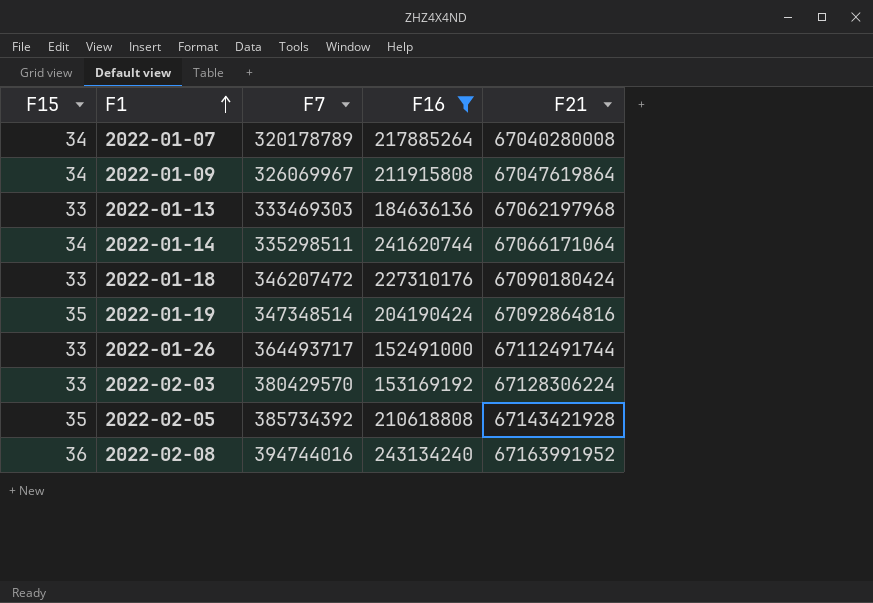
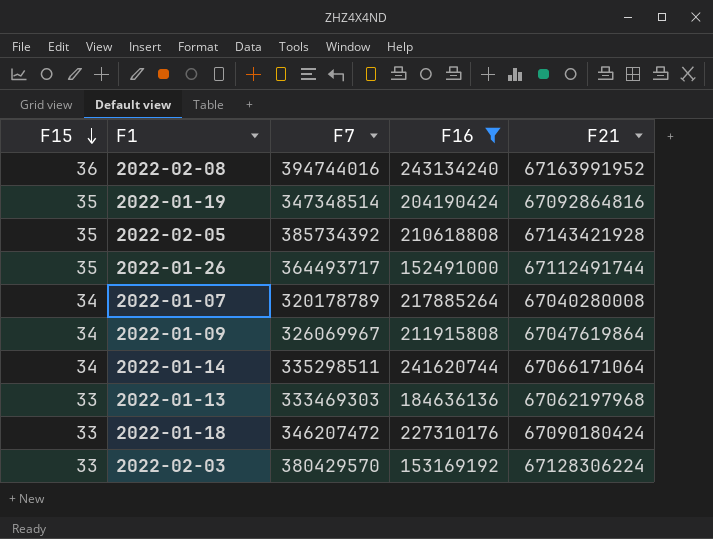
row order: F1 ascending -> F15 descending
2022-01-26 | F15: 33 -> 35

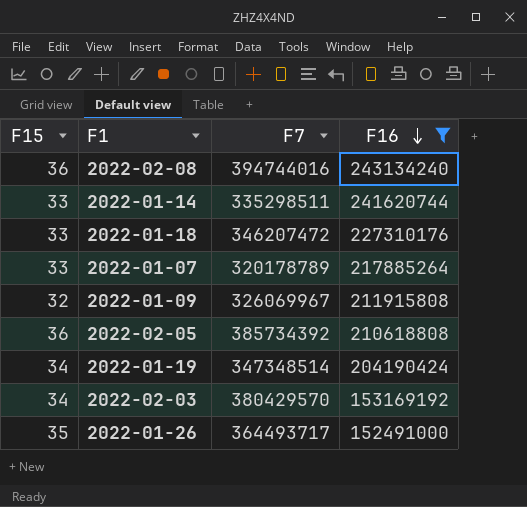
row order: F15 descending -> F16 descending
column F21 | position: 5 -> none
row 2022-01-13: 33 | 333469303 | 184636136 | 67062197968 -> none
2022-01-14 | F15: 34 -> 33
2022-01-07 | F15: 34 -> 33
2022-01-09 | F15: 34 -> 32
2022-02-05 | F15: 35 -> 36
2022-01-19 | F15: 35 -> 34
2022-02-03 | F15: 33 -> 34

